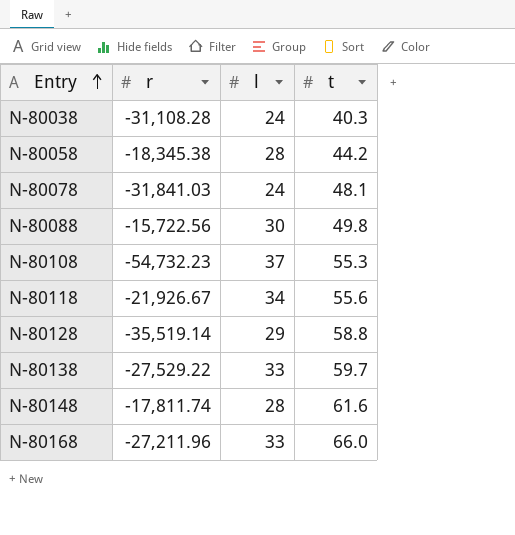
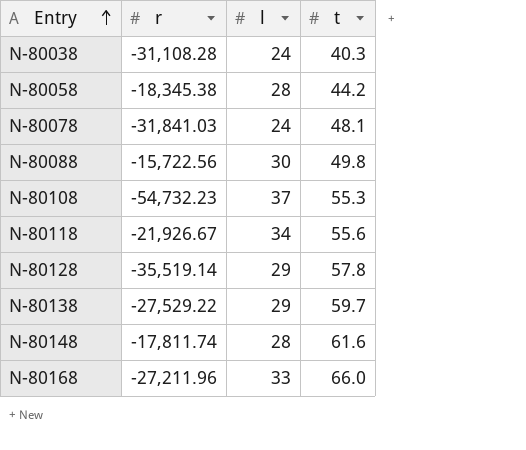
N-80128 | t: 58.8 -> 57.8
N-80138 | l: 33 -> 29

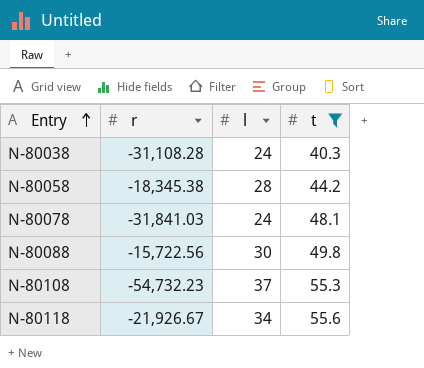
filter: none -> t <= 55.6

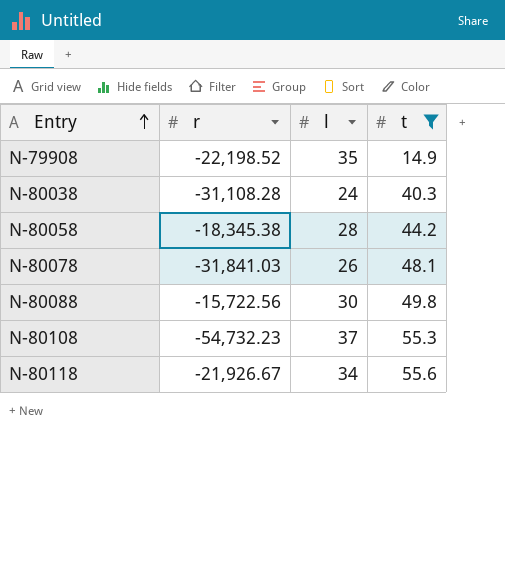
row N-79908: none -> -22,198.52 | 35 | 14.9
N-80078 | l: 24 -> 26

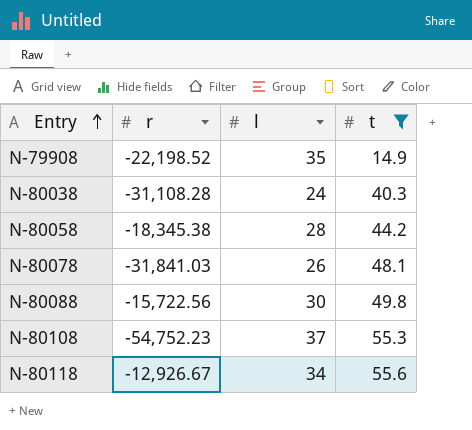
N-80108 | r: -54,732.23 -> -54,752.23
N-80118 | r: -21,926.67 -> -12,926.67

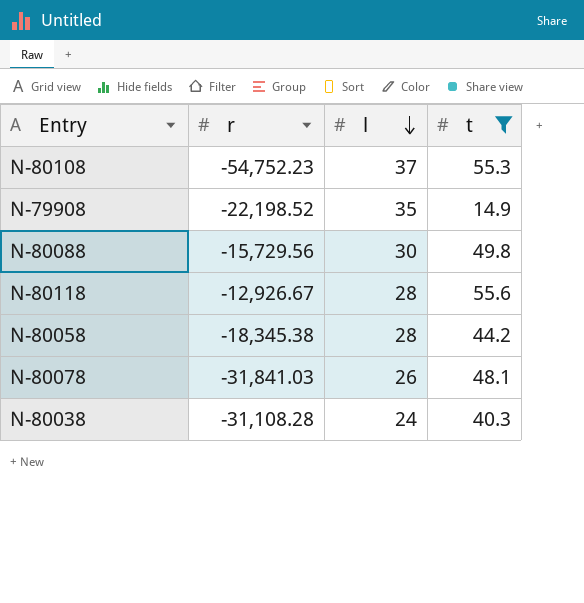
row order: Entry ascending -> l descending
N-80088 | r: -15,722.56 -> -15,729.56
N-80118 | l: 34 -> 28

